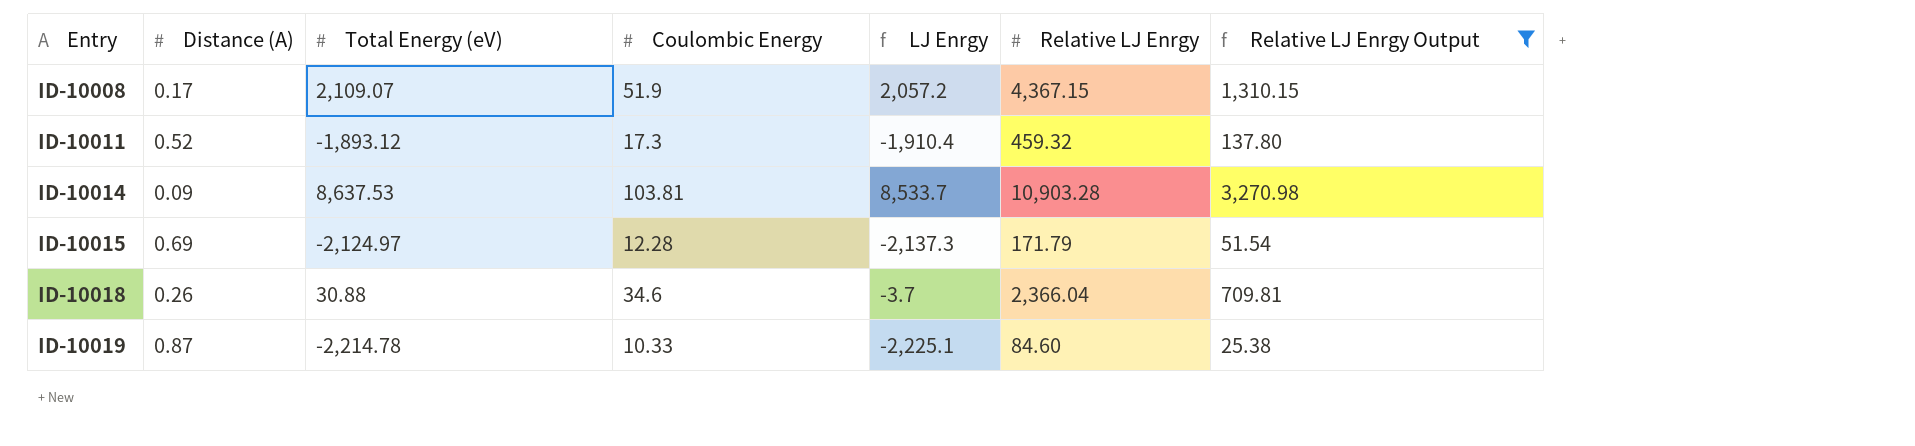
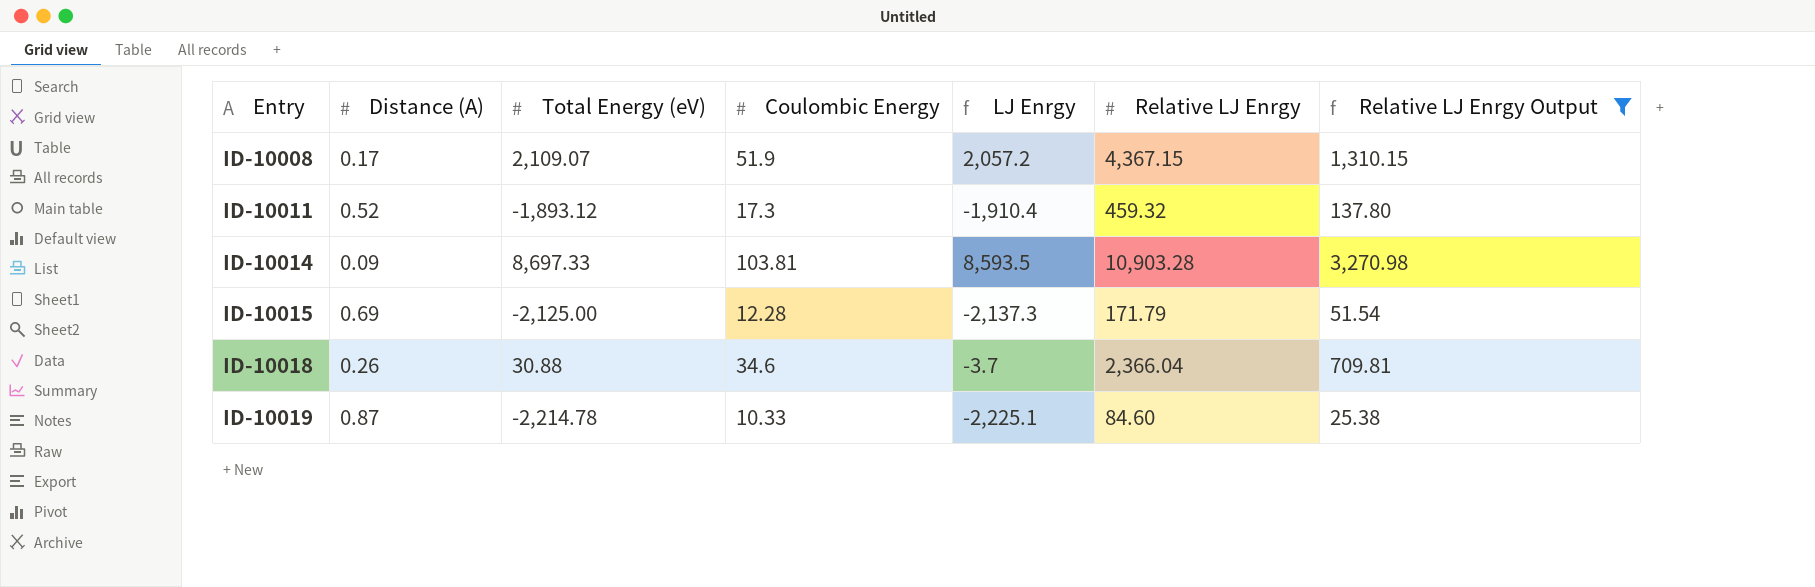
ID-10014 | Total Energy (eV): 8,637.53 -> 8,697.33
ID-10014 | LJ Enrgy: 8,533.7 -> 8,593.5
ID-10015 | Total Energy (eV): -2,124.97 -> -2,125.00

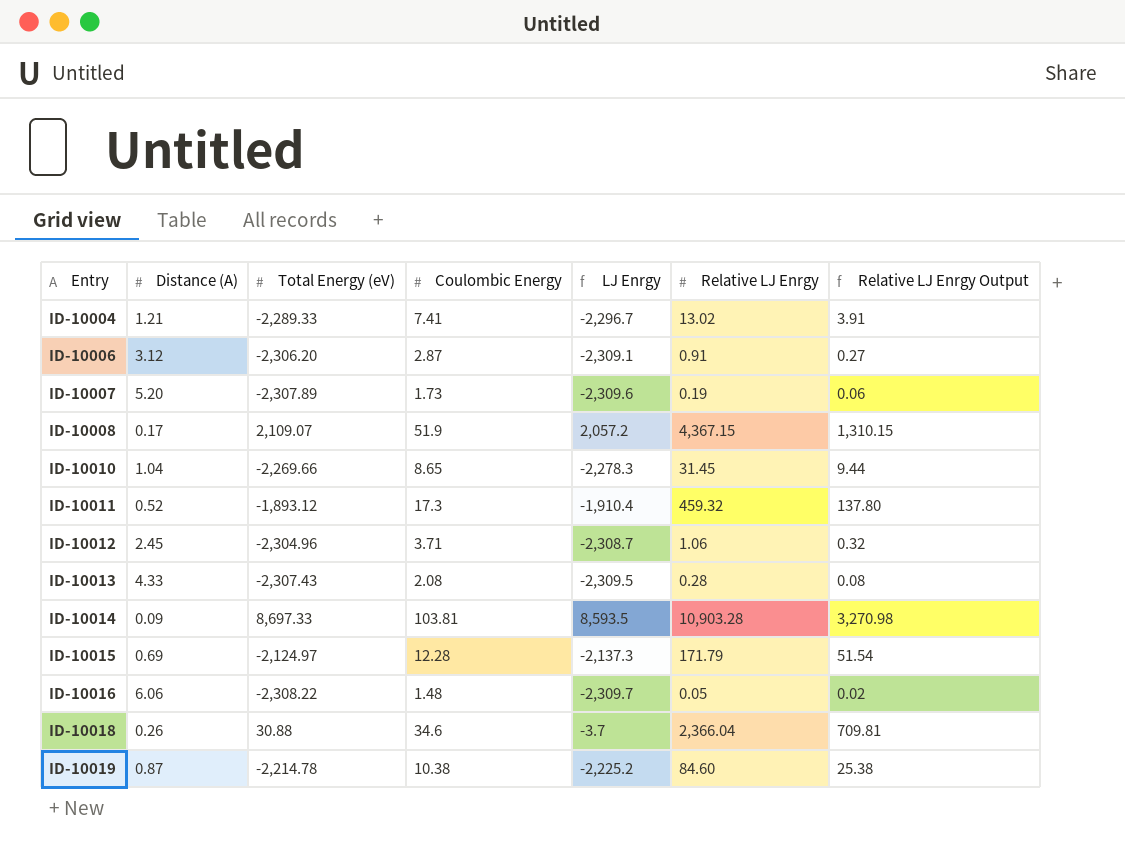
filter: Relative LJ Enrgy Output >= 25.38 -> none
ID-10015 | Total Energy (eV): -2,125.00 -> -2,124.97
ID-10019 | Coulombic Energy: 10.33 -> 10.38
ID-10019 | LJ Enrgy: -2,225.1 -> -2,225.2

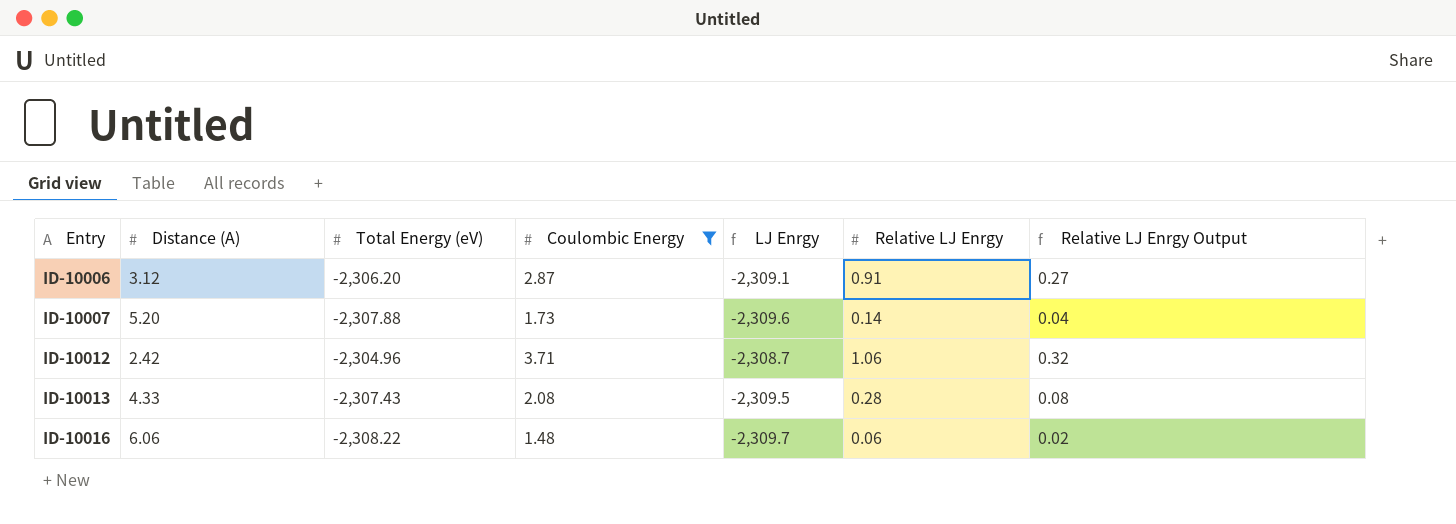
filter: none -> Coulombic Energy <= 3.71
ID-10007 | Total Energy (eV): -2,307.89 -> -2,307.88
ID-10007 | Relative LJ Enrgy: 0.19 -> 0.14
ID-10007 | Relative LJ Enrgy Output: 0.06 -> 0.04
ID-10012 | Distance (A): 2.45 -> 2.42
ID-10016 | Relative LJ Enrgy: 0.05 -> 0.06

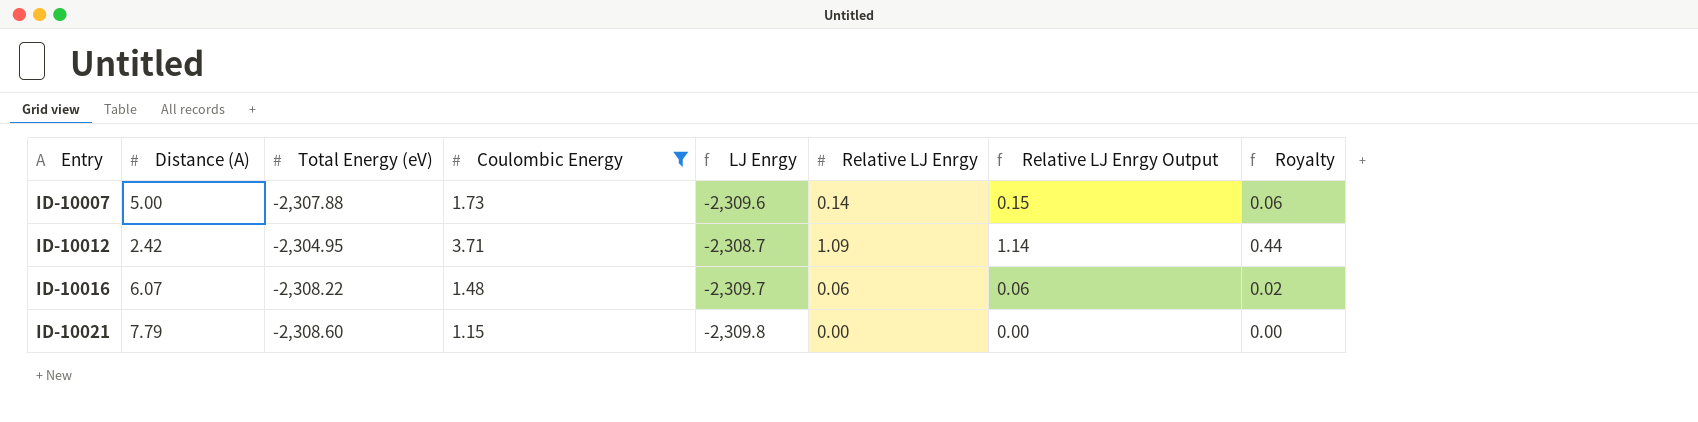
column Relative LJ Enrgy Output | formula: [Relative LJ Enrgy] * 0.3 -> [Relative LJ Enrgy] * 1.05
column Royalty | formula: none -> [Relative LJ Enrgy] * 0.4
row ID-10006: 3.12 | -2,306.20 | 2.87 | -2,309.1 | 0.91 | 0.27 -> none
row ID-10013: 4.33 | -2,307.43 | 2.08 | -2,309.5 | 0.28 | 0.08 -> none
ID-10007 | Distance (A): 5.20 -> 5.00
ID-10012 | Total Energy (eV): -2,304.96 -> -2,304.95
ID-10012 | Relative LJ Enrgy: 1.06 -> 1.09
ID-10016 | Distance (A): 6.06 -> 6.07
row ID-10021: none -> 7.79 | -2,308.60 | 1.15 | -2,309.8 | 0.00 | 0.00 | 0.00

